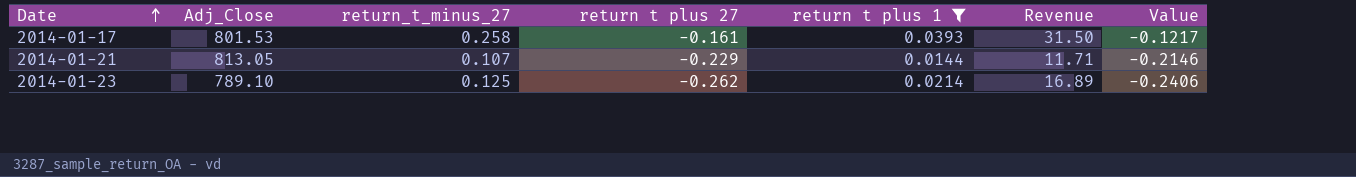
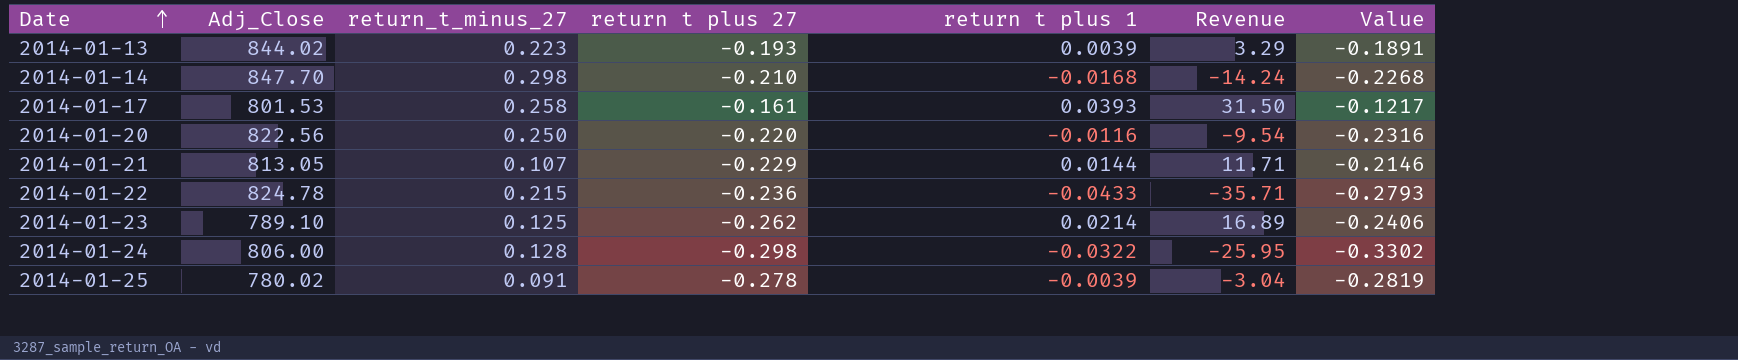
filter: return t plus 1 >= 0.0144 -> none

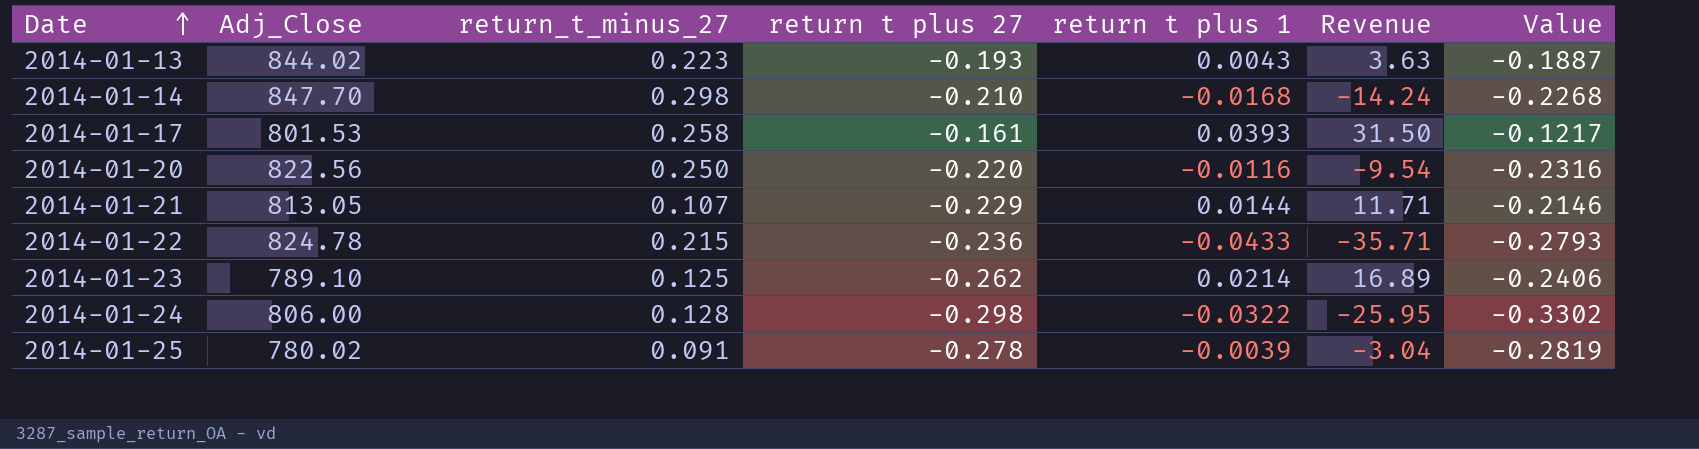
2014-01-13 | return t plus 1: 0.0039 -> 0.0043
2014-01-13 | Revenue: 3.29 -> 3.63
2014-01-13 | Value: -0.1891 -> -0.1887

